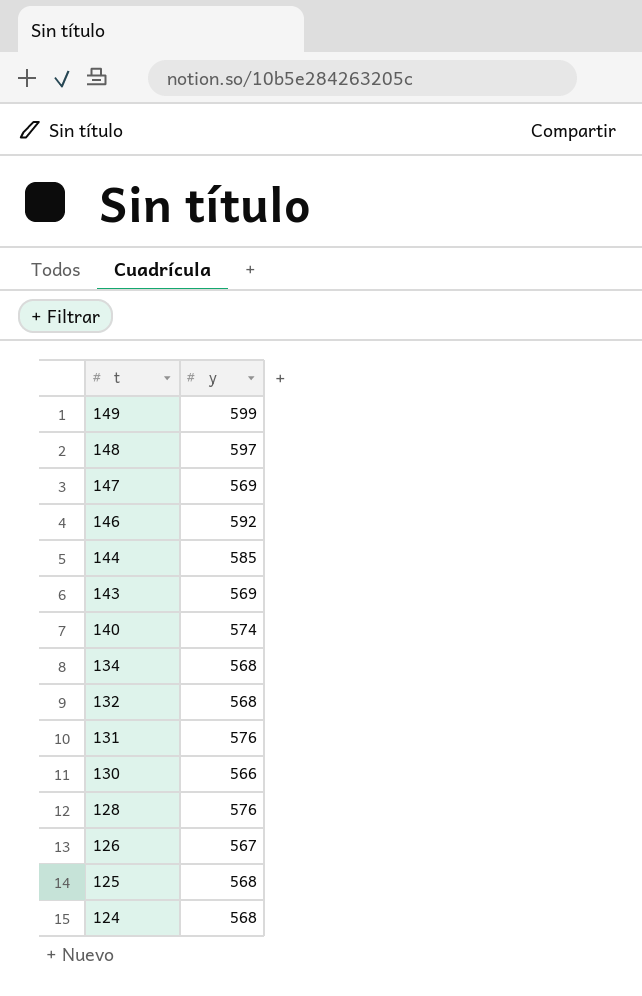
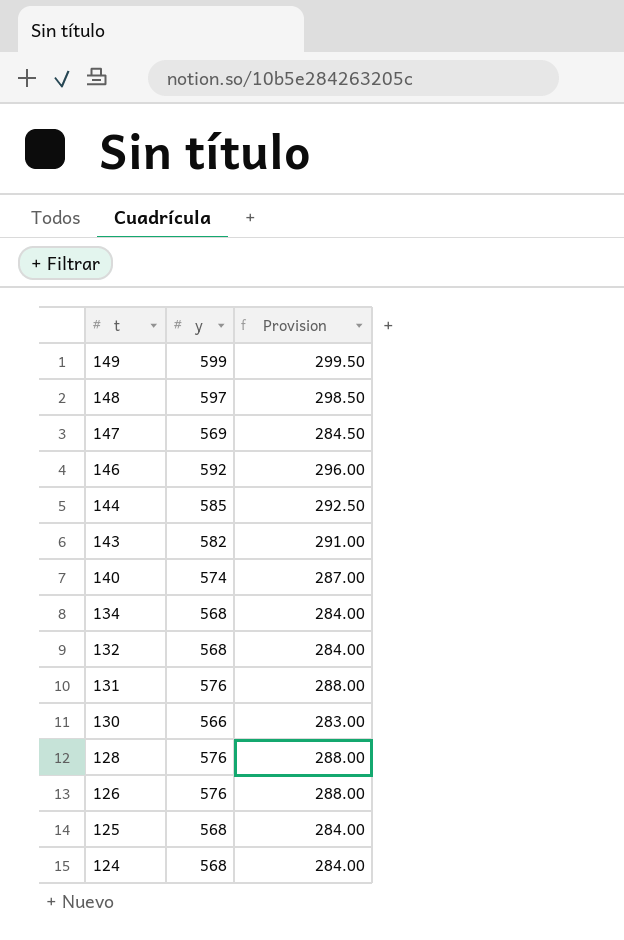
column Provision | formula: none -> [y] * 0.5
143 | y: 569 -> 582
126 | y: 567 -> 576

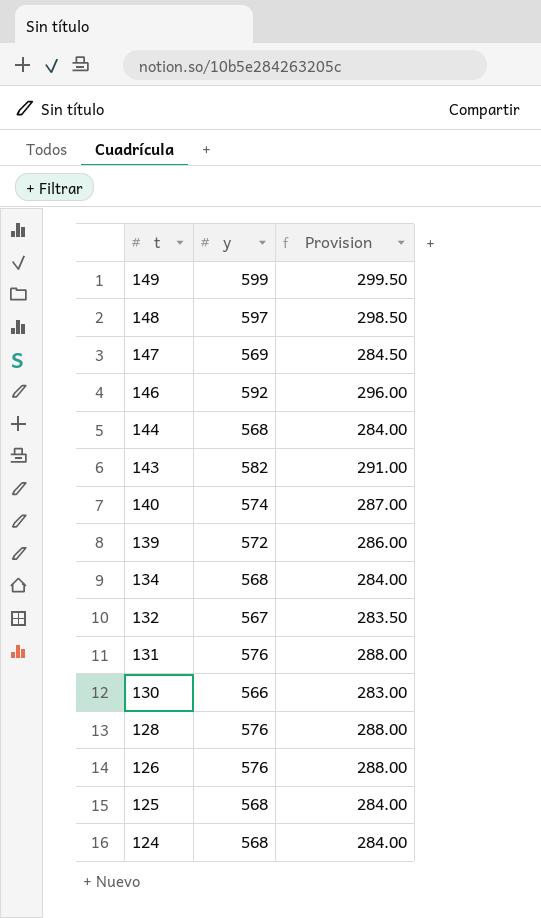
144 | y: 585 -> 568
144 | Provision: 292.50 -> 284.00
row 139: none -> 572 | 286.00
132 | y: 568 -> 567
132 | Provision: 284.00 -> 283.50

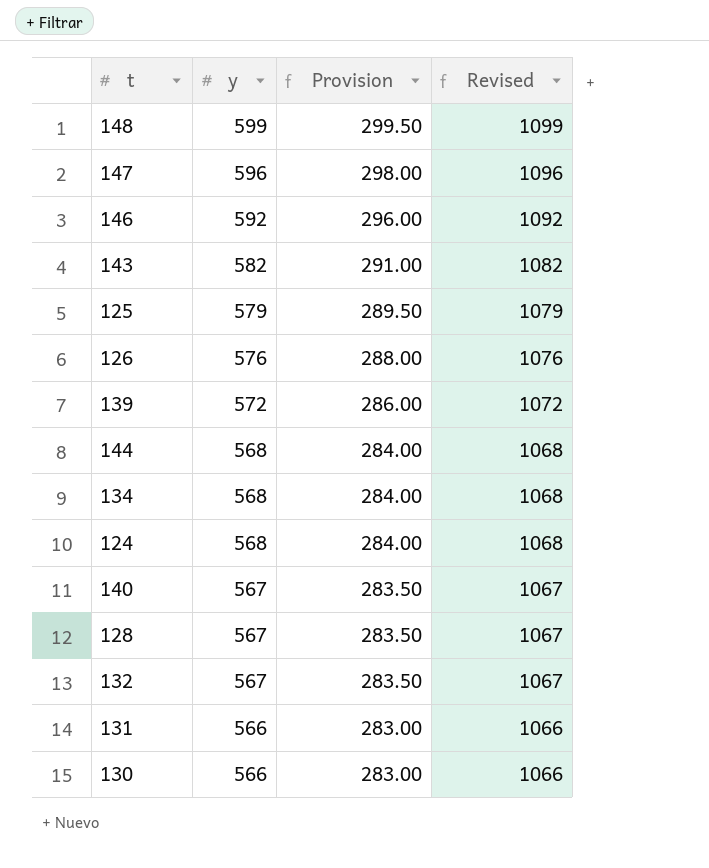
row order: t descending -> y descending
column Revised | formula: none -> [y] + 500
row 149: 599 | 299.50 -> none
148 | y: 597 -> 599
148 | Provision: 298.50 -> 299.50
147 | y: 569 -> 596
147 | Provision: 284.50 -> 298.00
125 | y: 568 -> 579
125 | Provision: 284.00 -> 289.50
140 | y: 574 -> 567
140 | Provision: 287.00 -> 283.50
128 | y: 576 -> 567
128 | Provision: 288.00 -> 283.50
131 | y: 576 -> 566
131 | Provision: 288.00 -> 283.00

